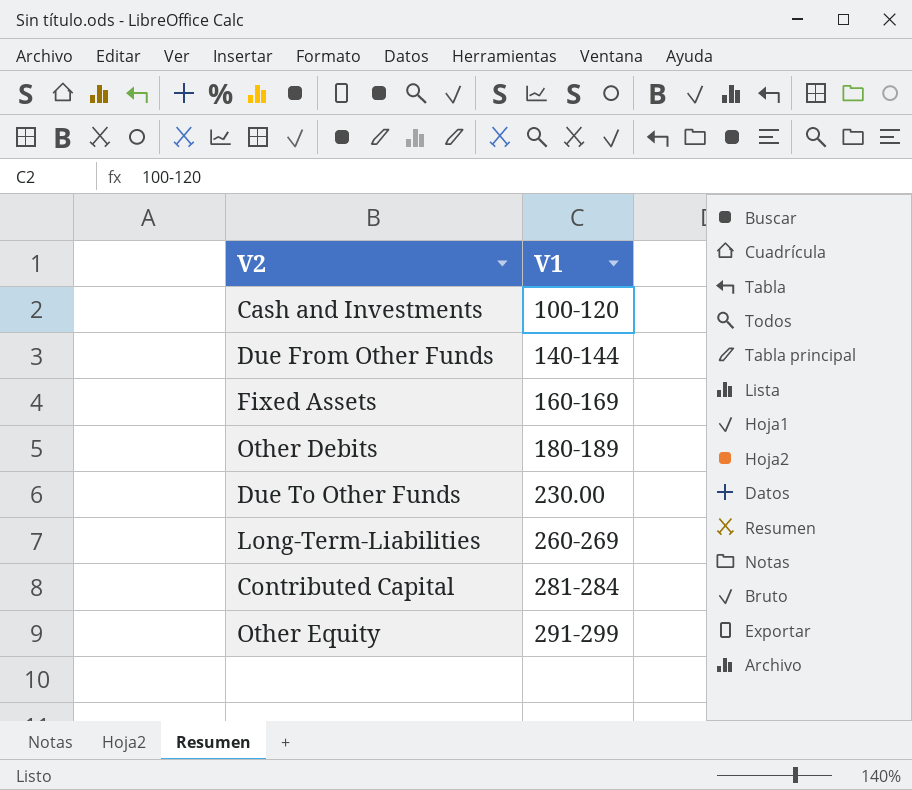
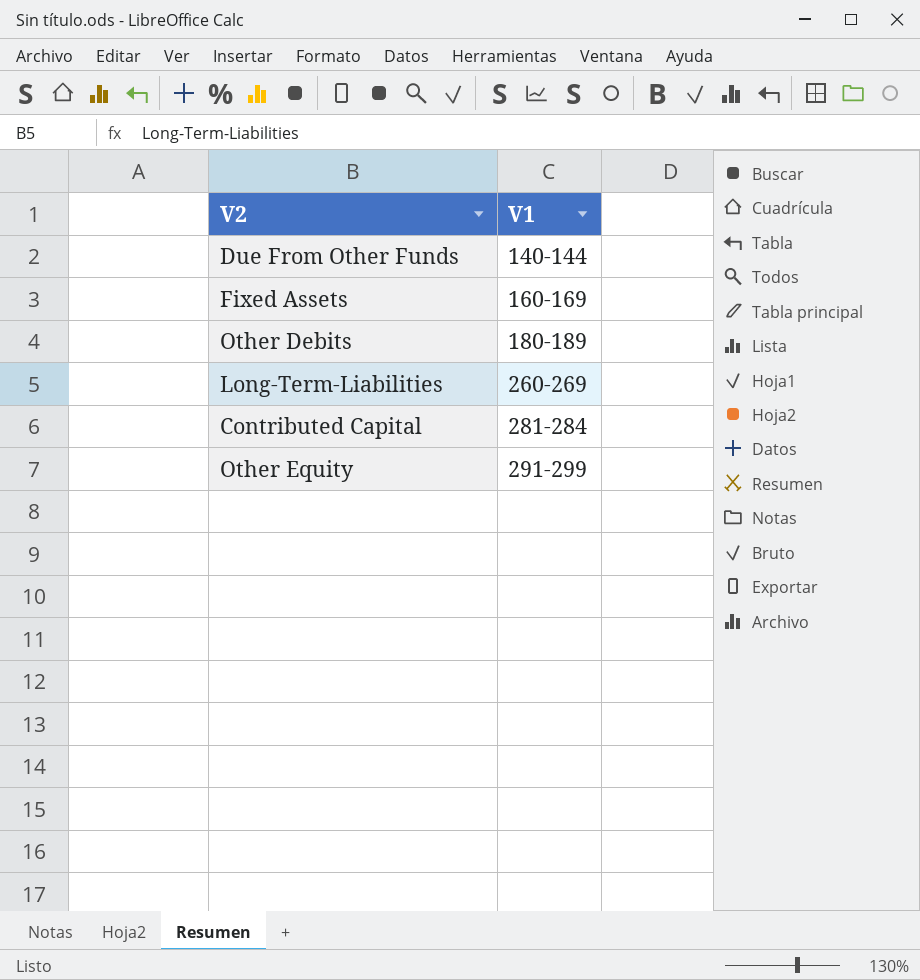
row Cash and Investments: 100-120 -> none
row Due To Other Funds: 230.00 -> none

